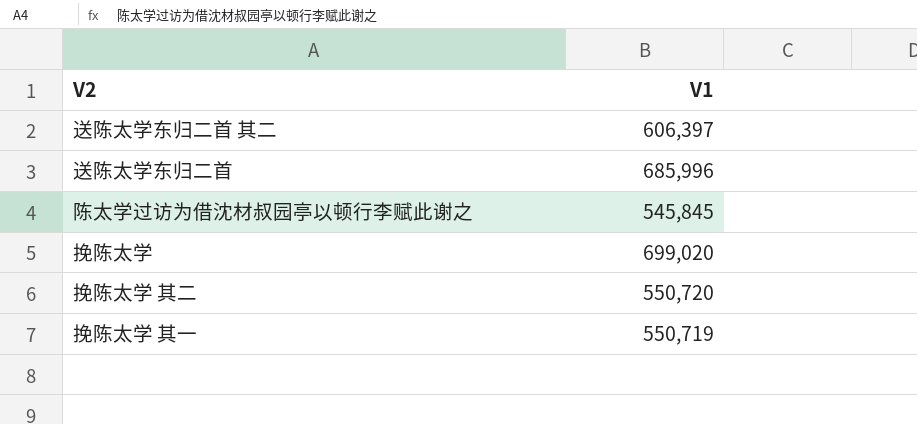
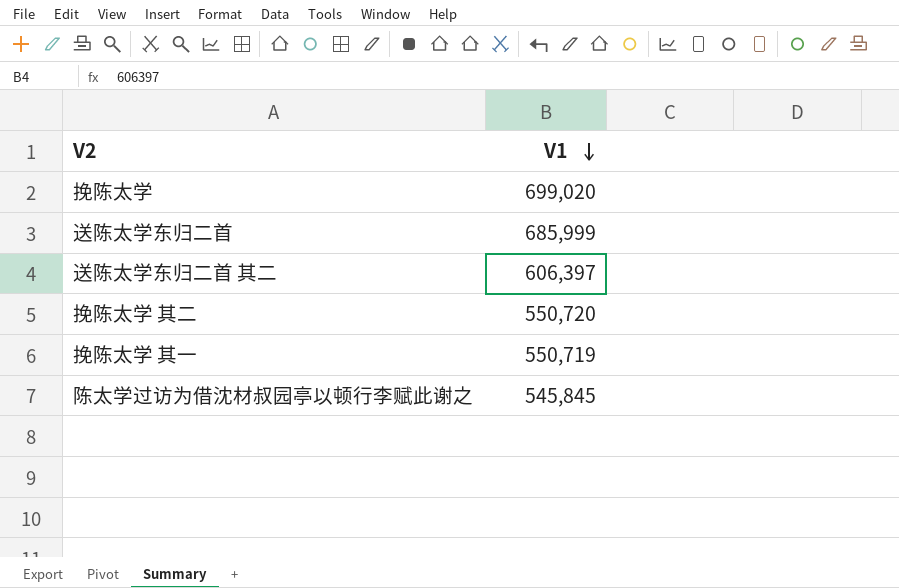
row order: none -> V1 descending
送陈太学东归二首 | V1: 685,996 -> 685,999

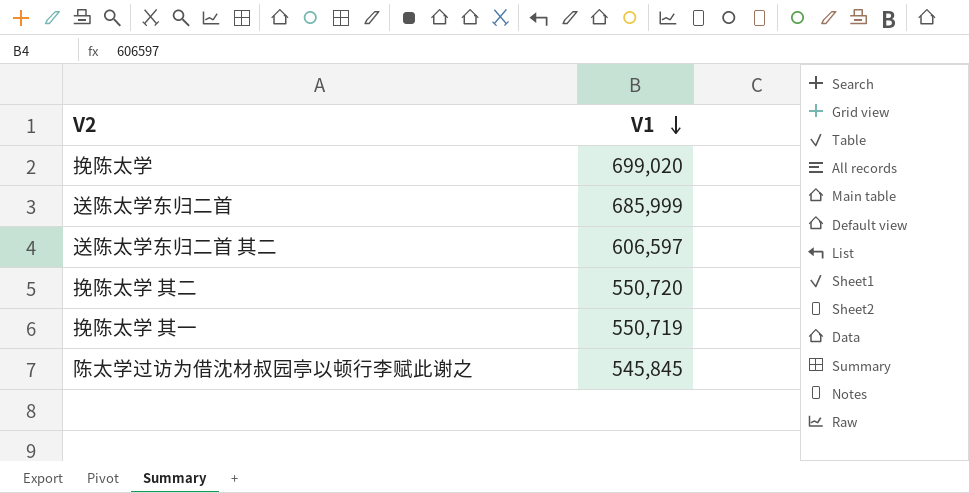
送陈太学东归二首 其二 | V1: 606,397 -> 606,597

